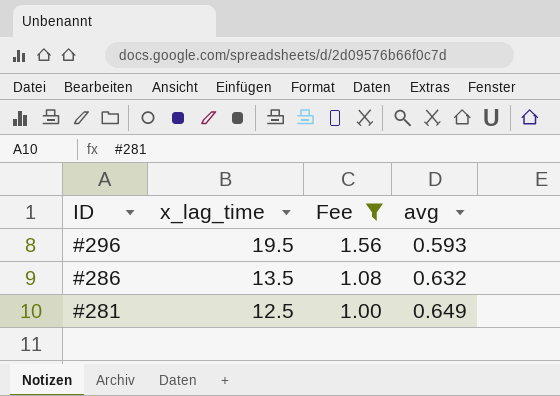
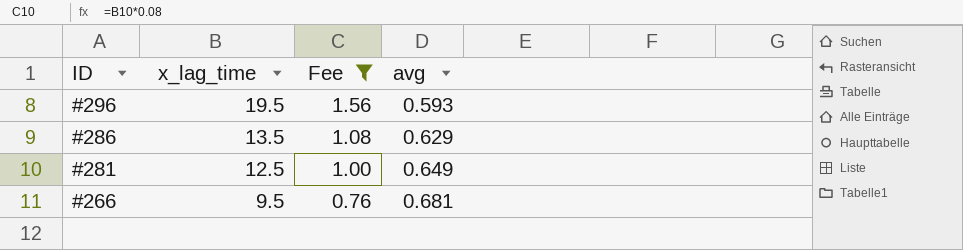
#286 | avg: 0.632 -> 0.629
row #266: none -> 9.5 | 0.76 | 0.681

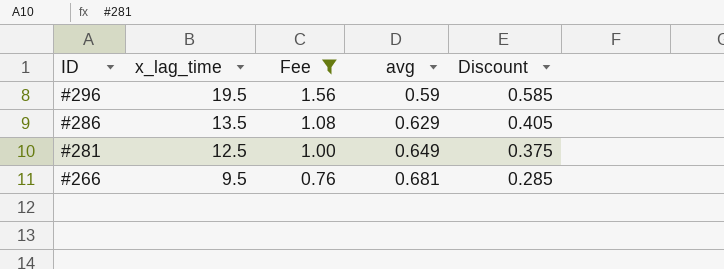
column Discount | formula: none -> [x_lag_time] * 0.03
#296 | avg: 0.593 -> 0.59

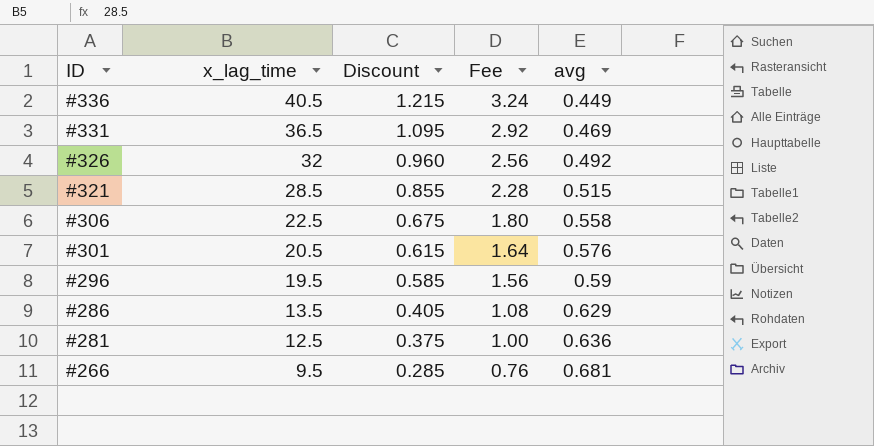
filter: Fee <= 1.56 -> none
column Discount | position: 5 -> 3
#281 | avg: 0.649 -> 0.636

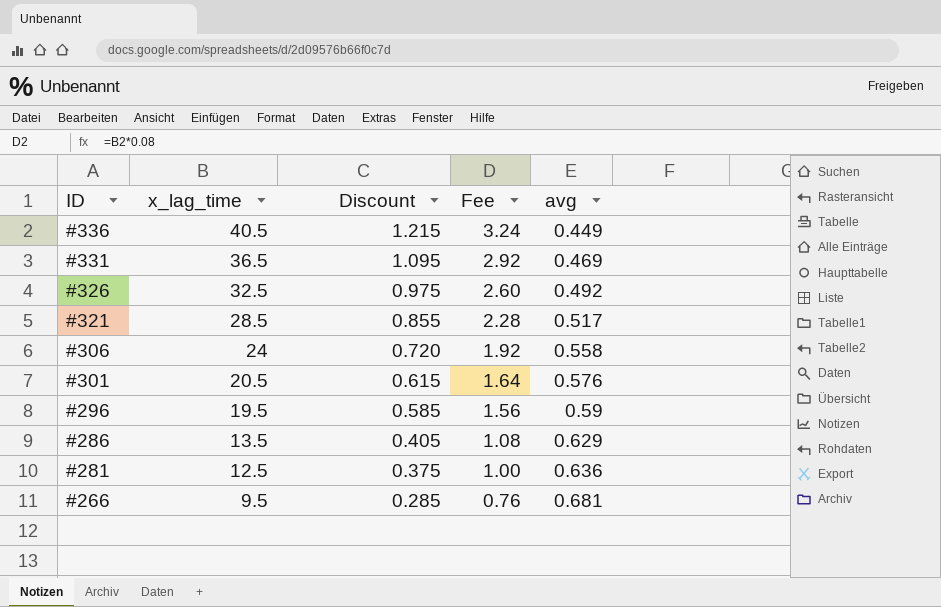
#326 | x_lag_time: 32 -> 32.5
#326 | Discount: 0.960 -> 0.975
#326 | Fee: 2.56 -> 2.60
#321 | avg: 0.515 -> 0.517
#306 | x_lag_time: 22.5 -> 24
#306 | Discount: 0.675 -> 0.720
#306 | Fee: 1.80 -> 1.92

